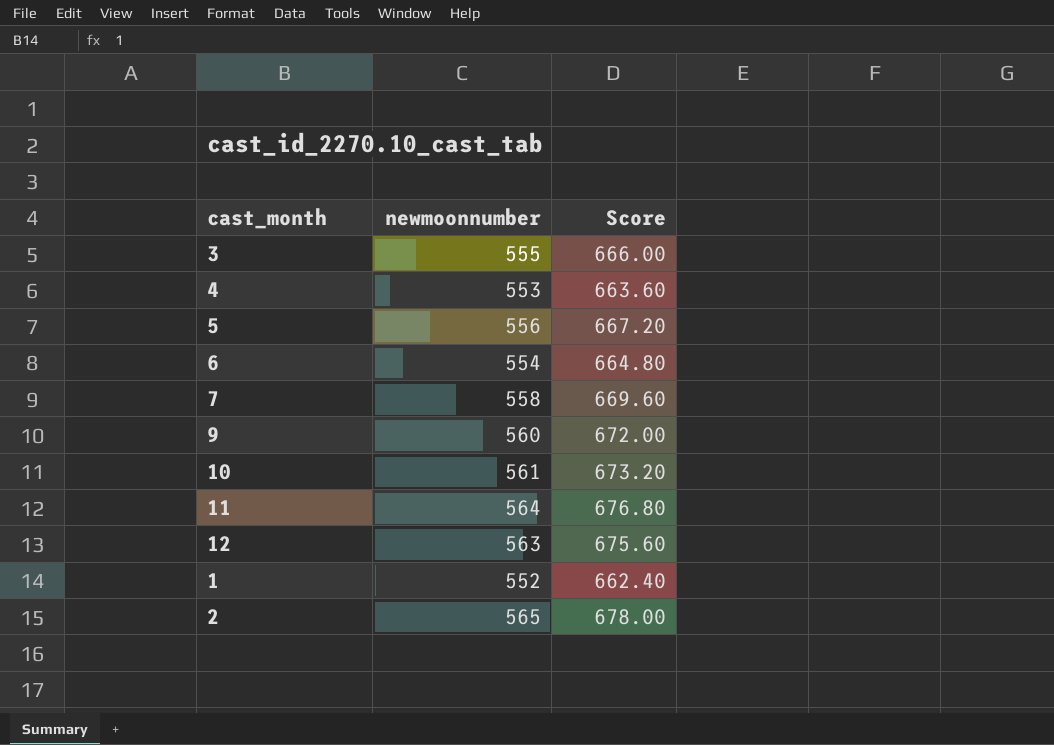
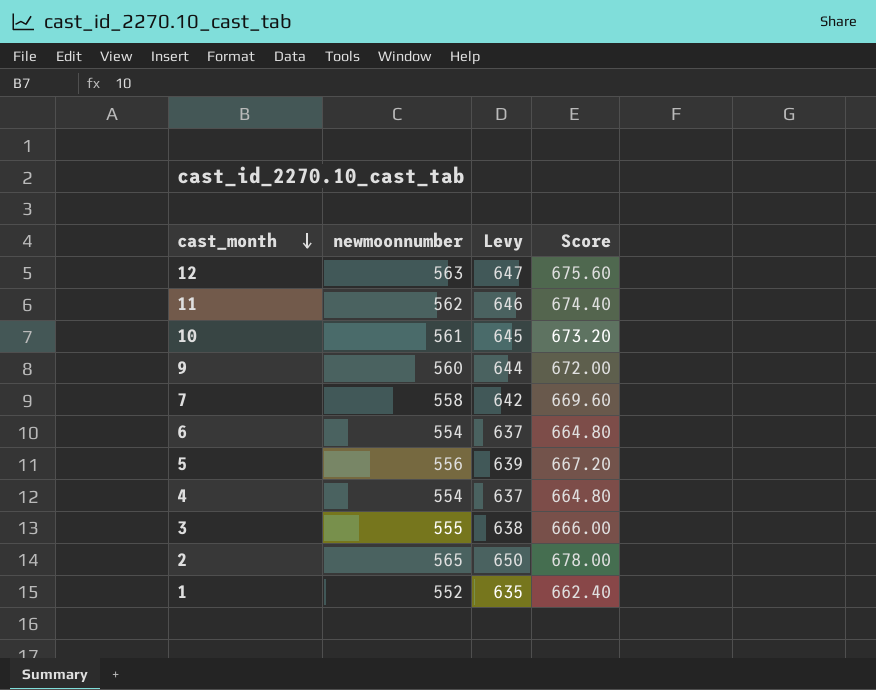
row order: none -> cast_month descending
column Levy | formula: none -> [newmoonnumber] * 1.15
11 | newmoonnumber: 564 -> 562
11 | Score: 676.80 -> 674.40
4 | newmoonnumber: 553 -> 554
4 | Score: 663.60 -> 664.80

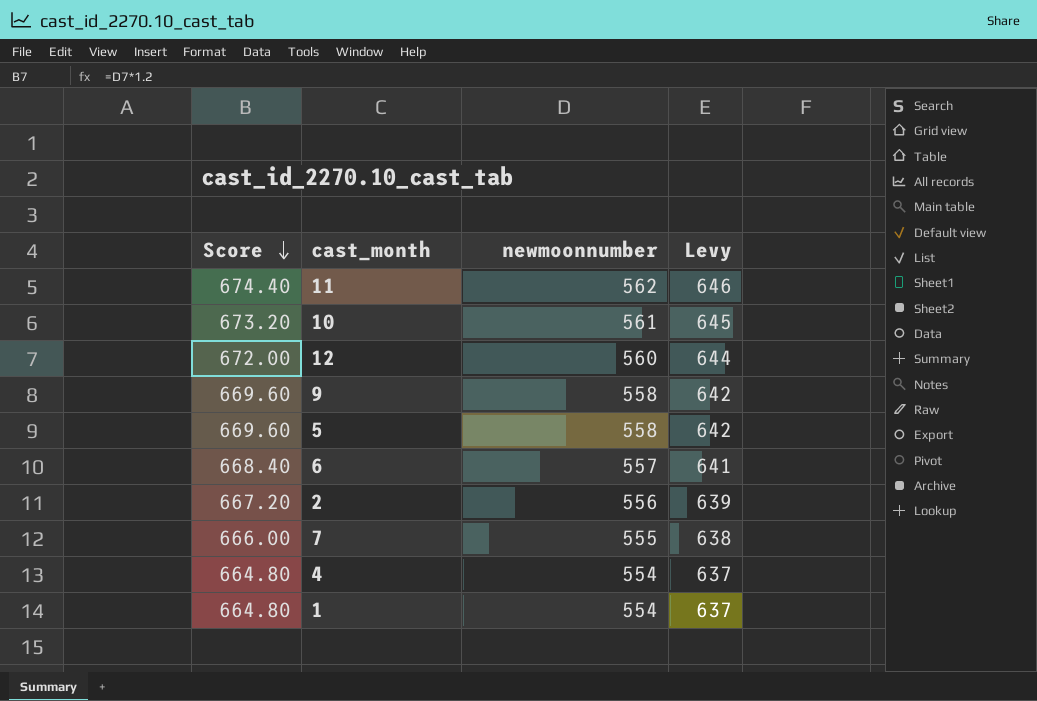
row order: cast_month descending -> Score descending
column Score | position: 4 -> 1
row 3: 555 | 638 | 666.00 -> none
12 | Score: 675.60 -> 672.00
12 | newmoonnumber: 563 -> 560
12 | Levy: 647 -> 644
9 | Score: 672.00 -> 669.60
9 | newmoonnumber: 560 -> 558
9 | Levy: 644 -> 642
5 | Score: 667.20 -> 669.60
5 | newmoonnumber: 556 -> 558
5 | Levy: 639 -> 642
6 | Score: 664.80 -> 668.40
6 | newmoonnumber: 554 -> 557
6 | Levy: 637 -> 641
2 | Score: 678.00 -> 667.20
2 | newmoonnumber: 565 -> 556
2 | Levy: 650 -> 639
7 | Score: 669.60 -> 666.00
7 | newmoonnumber: 558 -> 555
7 | Levy: 642 -> 638
1 | Score: 662.40 -> 664.80
1 | newmoonnumber: 552 -> 554
1 | Levy: 635 -> 637

